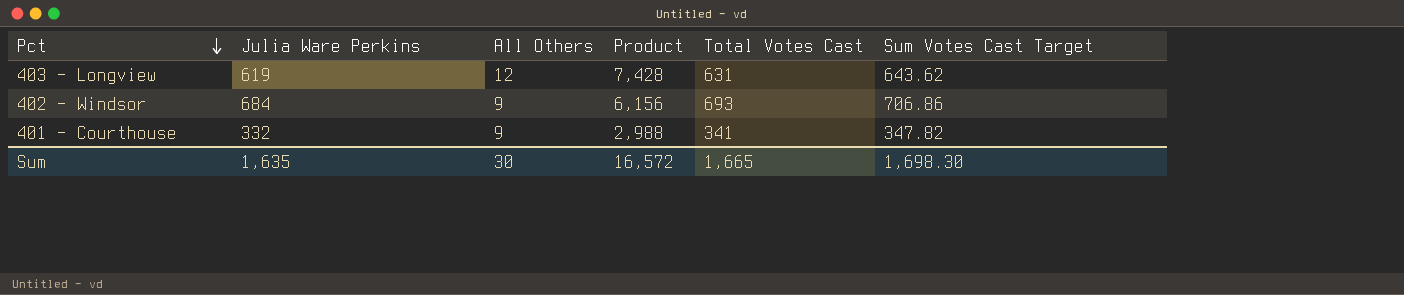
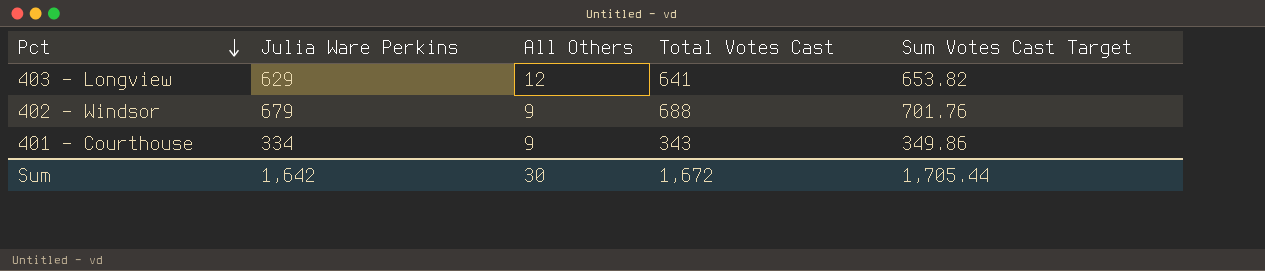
column Product | formula: [Julia Ware Perkins] * [All Others] -> none
403 - Longview | Julia Ware Perkins: 619 -> 629
403 - Longview | Total Votes Cast: 631 -> 641
403 - Longview | Sum Votes Cast Target: 643.62 -> 653.82
402 - Windsor | Julia Ware Perkins: 684 -> 679
402 - Windsor | Total Votes Cast: 693 -> 688
402 - Windsor | Sum Votes Cast Target: 706.86 -> 701.76
401 - Courthouse | Julia Ware Perkins: 332 -> 334
401 - Courthouse | Total Votes Cast: 341 -> 343
401 - Courthouse | Sum Votes Cast Target: 347.82 -> 349.86
Sum | Julia Ware Perkins: 1,635 -> 1,642
Sum | Total Votes Cast: 1,665 -> 1,672
Sum | Sum Votes Cast Target: 1,698.30 -> 1,705.44

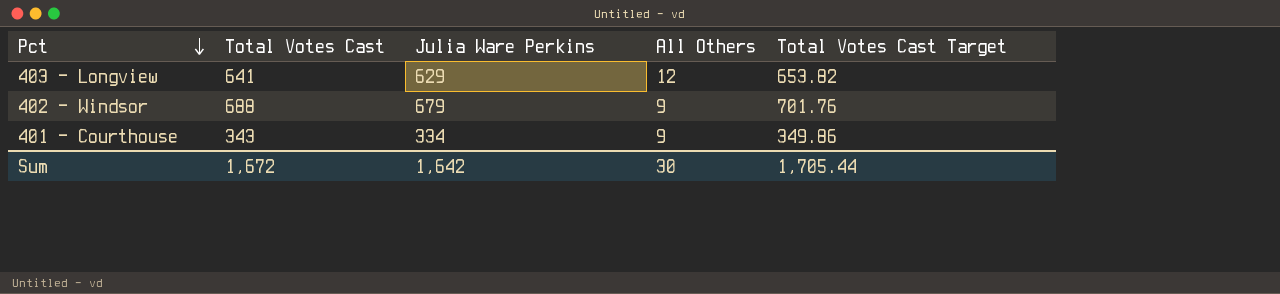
column Total Votes Cast | position: 4 -> 2
column name: Sum Votes Cast Target -> Total Votes Cast Target

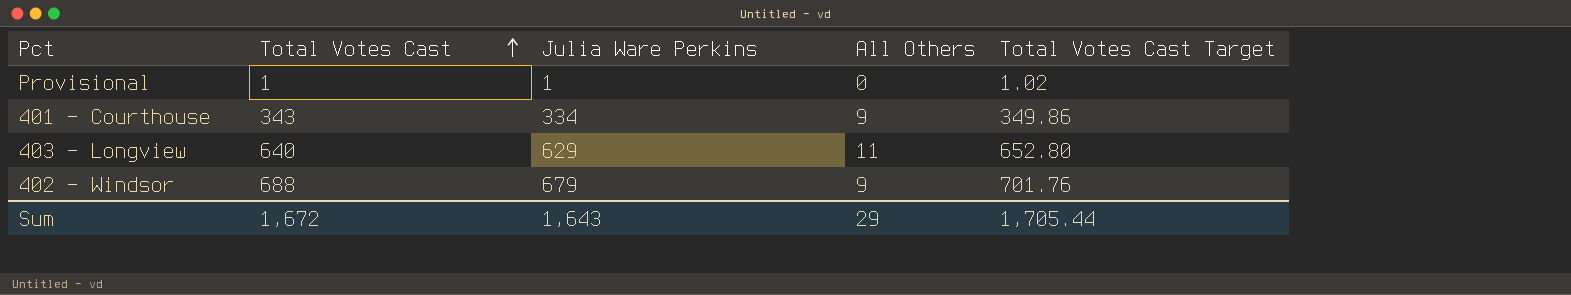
row order: Pct descending -> Total Votes Cast ascending
row Provisional: none -> 1 | 1 | 0 | 1.02
403 - Longview | Total Votes Cast: 641 -> 640
403 - Longview | All Others: 12 -> 11
403 - Longview | Total Votes Cast Target: 653.82 -> 652.80
Sum | Julia Ware Perkins: 1,642 -> 1,643
Sum | All Others: 30 -> 29

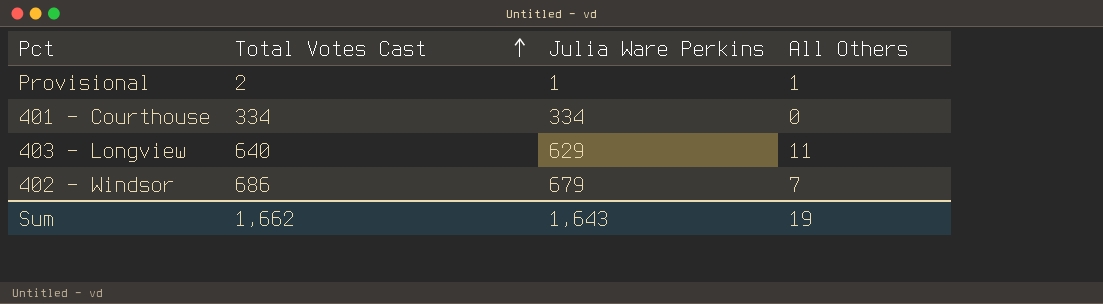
column Total Votes Cast Target | formula: [Total Votes Cast] * 1.02 -> none
Provisional | Total Votes Cast: 1 -> 2
Provisional | All Others: 0 -> 1
401 - Courthouse | Total Votes Cast: 343 -> 334
401 - Courthouse | All Others: 9 -> 0
402 - Windsor | Total Votes Cast: 688 -> 686
402 - Windsor | All Others: 9 -> 7
Sum | Total Votes Cast: 1,672 -> 1,662
Sum | All Others: 29 -> 19

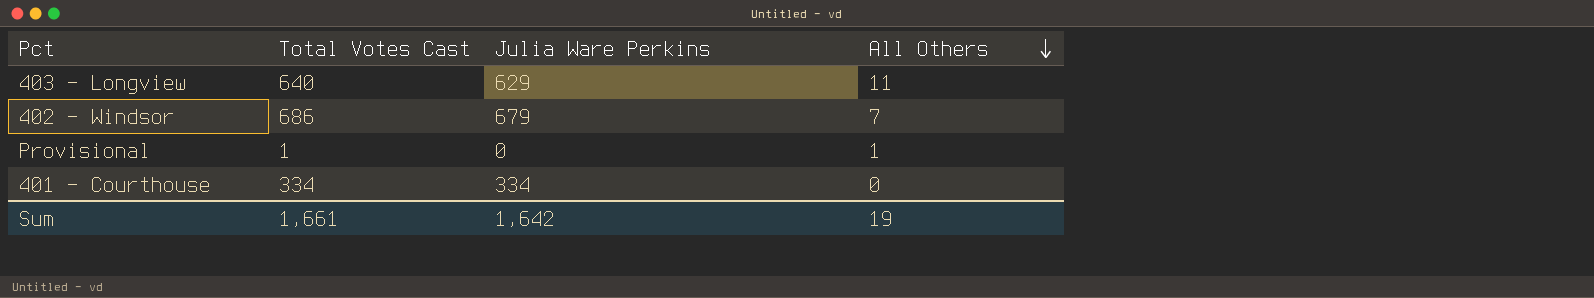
row order: Total Votes Cast ascending -> All Others descending
Provisional | Total Votes Cast: 2 -> 1
Provisional | Julia Ware Perkins: 1 -> 0
Sum | Total Votes Cast: 1,662 -> 1,661
Sum | Julia Ware Perkins: 1,643 -> 1,642

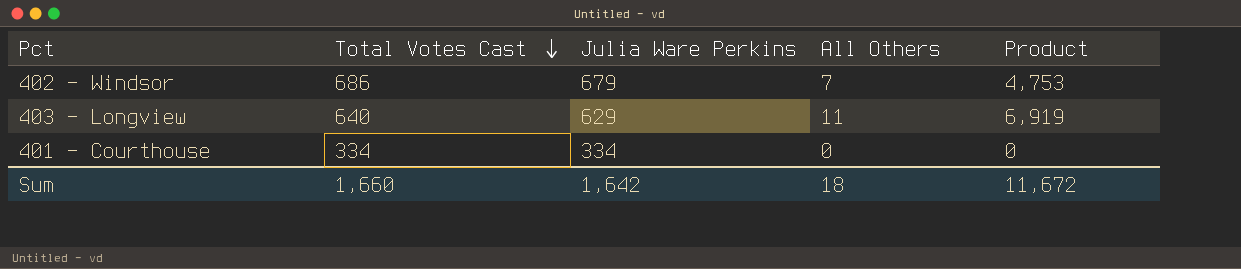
row order: All Others descending -> Total Votes Cast descending
column Product | formula: none -> [Julia Ware Perkins] * [All Others]
row Provisional: 1 | 0 | 1 -> none
Sum | Total Votes Cast: 1,661 -> 1,660
Sum | All Others: 19 -> 18

